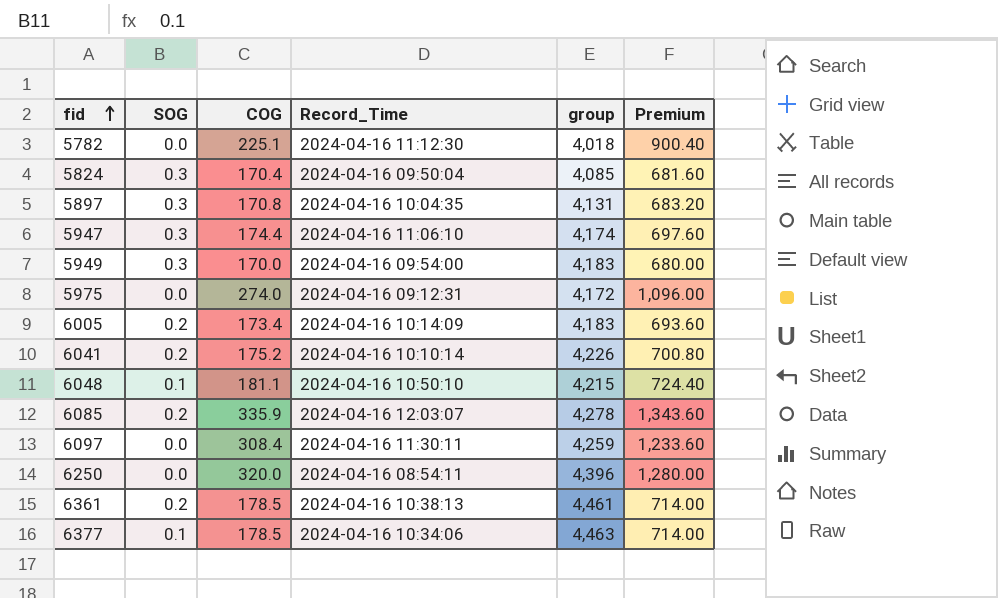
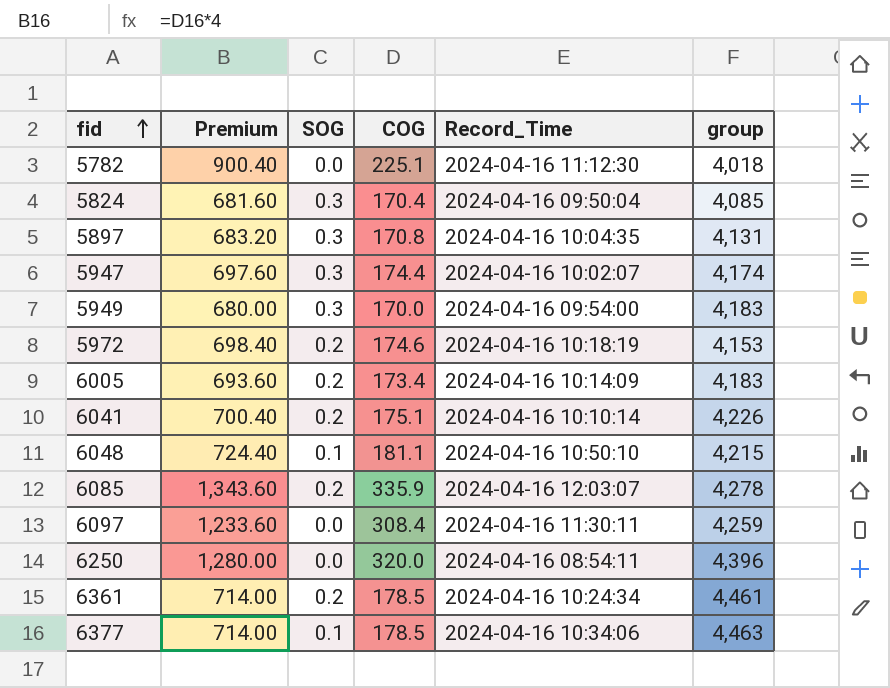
column Premium | position: 6 -> 2
row 5975: 0.0 | 274.0 | 2024-04-16 09:12:31 | 4,172 | 1,096.00 -> none
5947 | Record_Time: 2024-04-16 11:06:10 -> 2024-04-16 10:02:07
row 5972: none -> 698.40 | 0.2 | 174.6 | 2024-04-16 10:18:19 | 4,153
6041 | Premium: 700.80 -> 700.40
6041 | COG: 175.2 -> 175.1
6361 | Record_Time: 2024-04-16 10:38:13 -> 2024-04-16 10:24:34

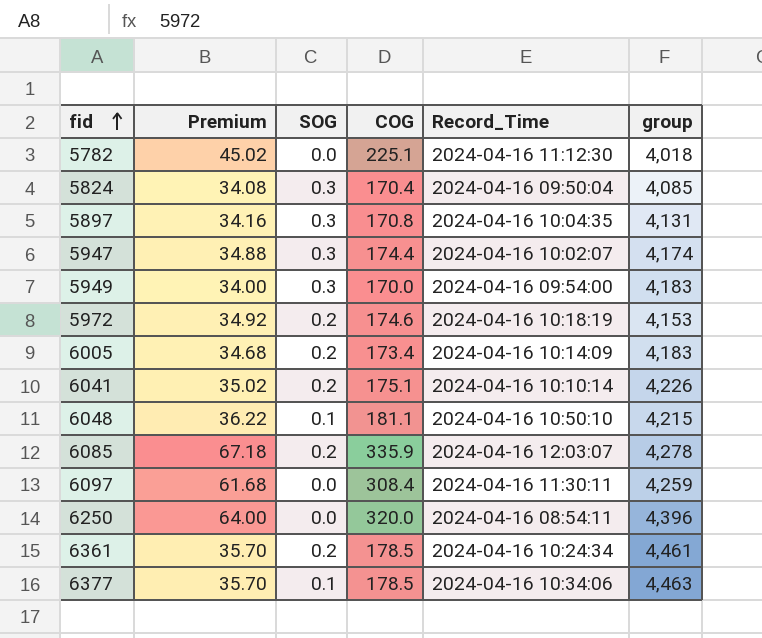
column Premium | formula: [COG] * 4 -> [COG] * 0.2

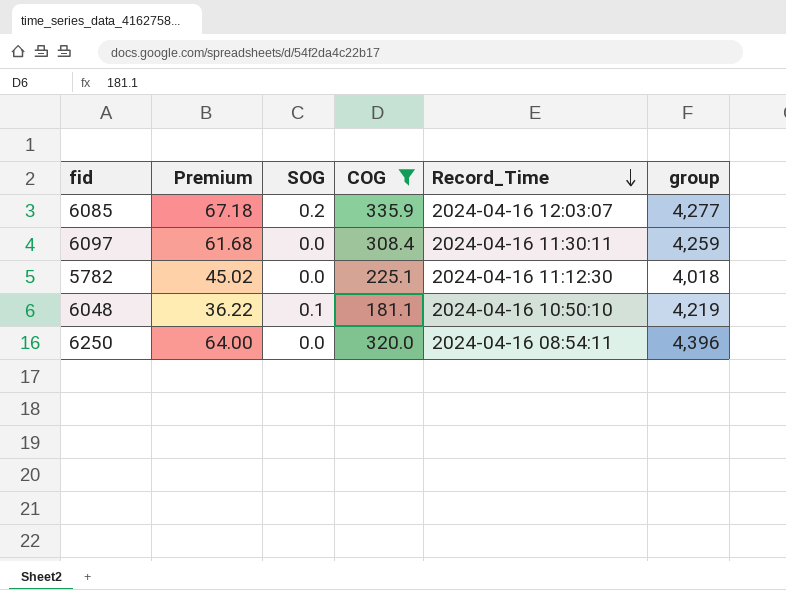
filter: none -> COG >= 181.1
row order: fid ascending -> Record_Time descending
6085 | group: 4,278 -> 4,277
6048 | group: 4,215 -> 4,219

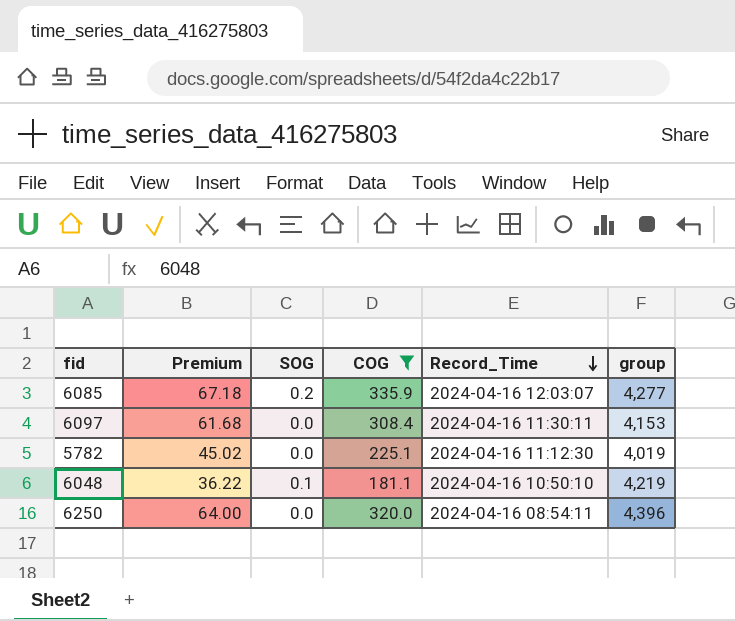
6097 | group: 4,259 -> 4,153
5782 | group: 4,018 -> 4,019

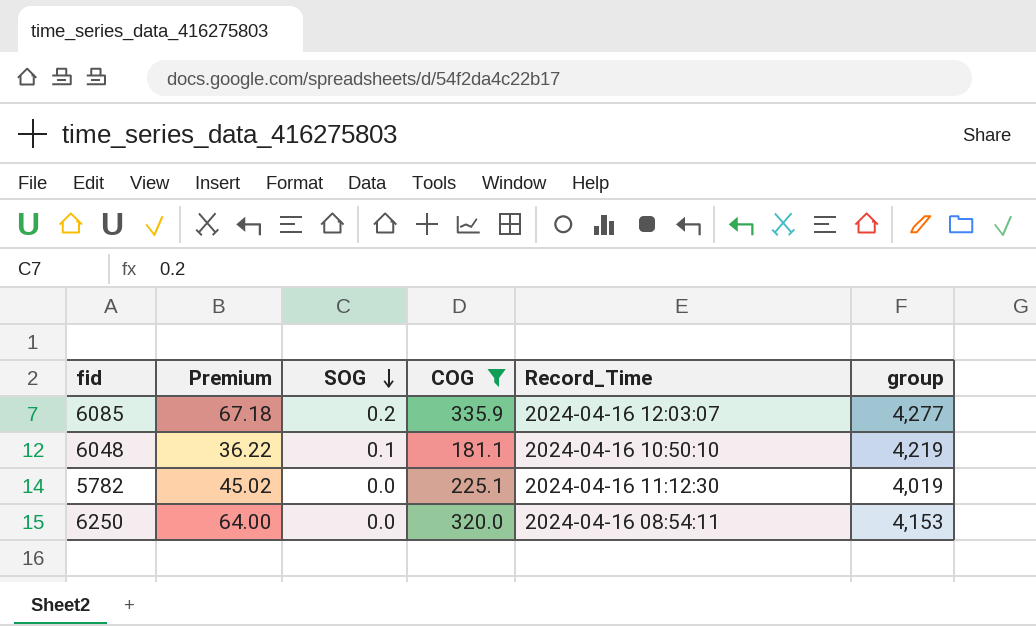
row order: Record_Time descending -> SOG descending
row 6097: 61.68 | 0.0 | 308.4 | 2024-04-16 11:30:11 | 4,153 -> none
6250 | group: 4,396 -> 4,153

